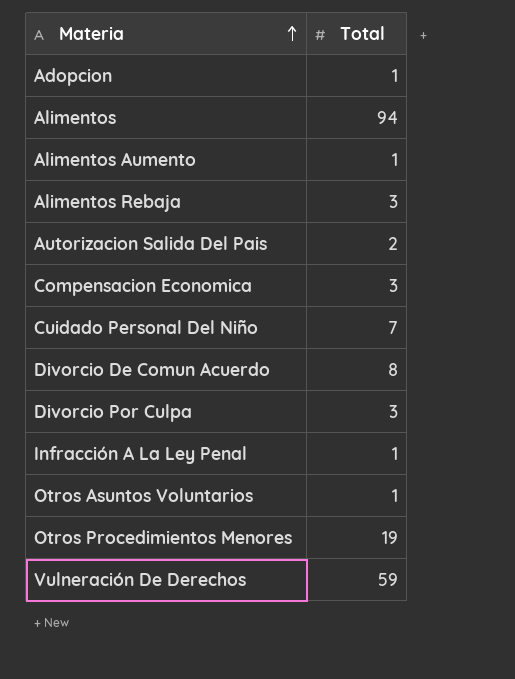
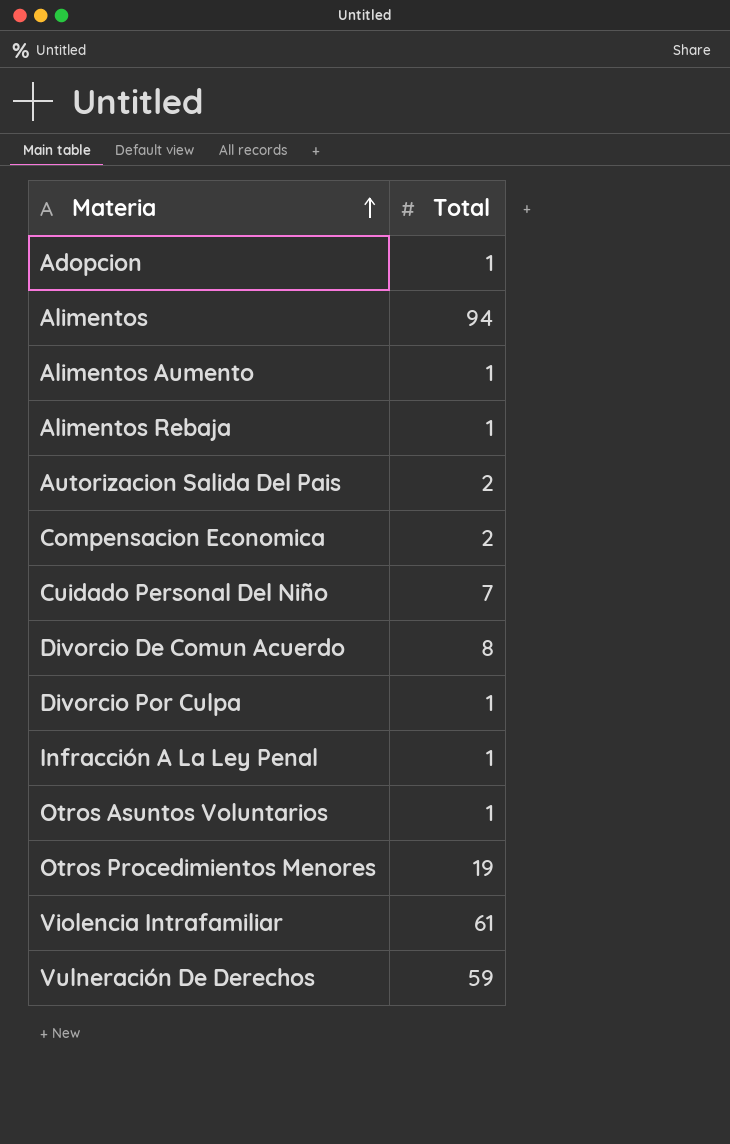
Alimentos Rebaja | Total: 3 -> 1
Compensacion Economica | Total: 3 -> 2
Divorcio Por Culpa | Total: 3 -> 1
row Violencia Intrafamiliar: none -> 61

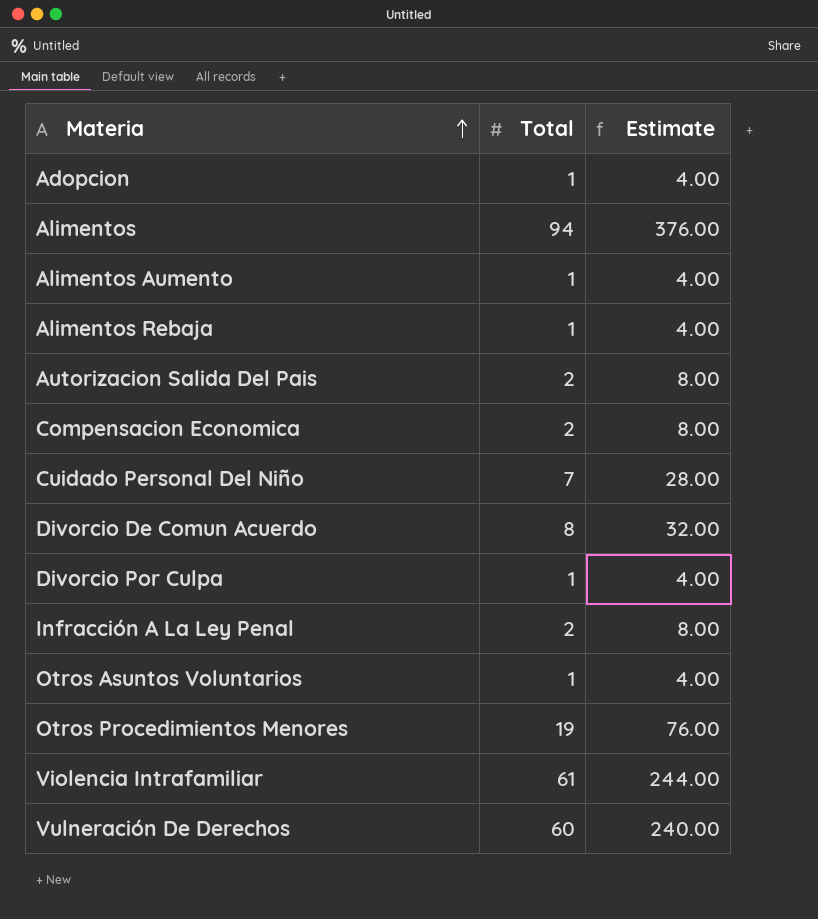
column Estimate | formula: none -> [Total] * 4
Infracción A La Ley Penal | Total: 1 -> 2
Vulneración De Derechos | Total: 59 -> 60

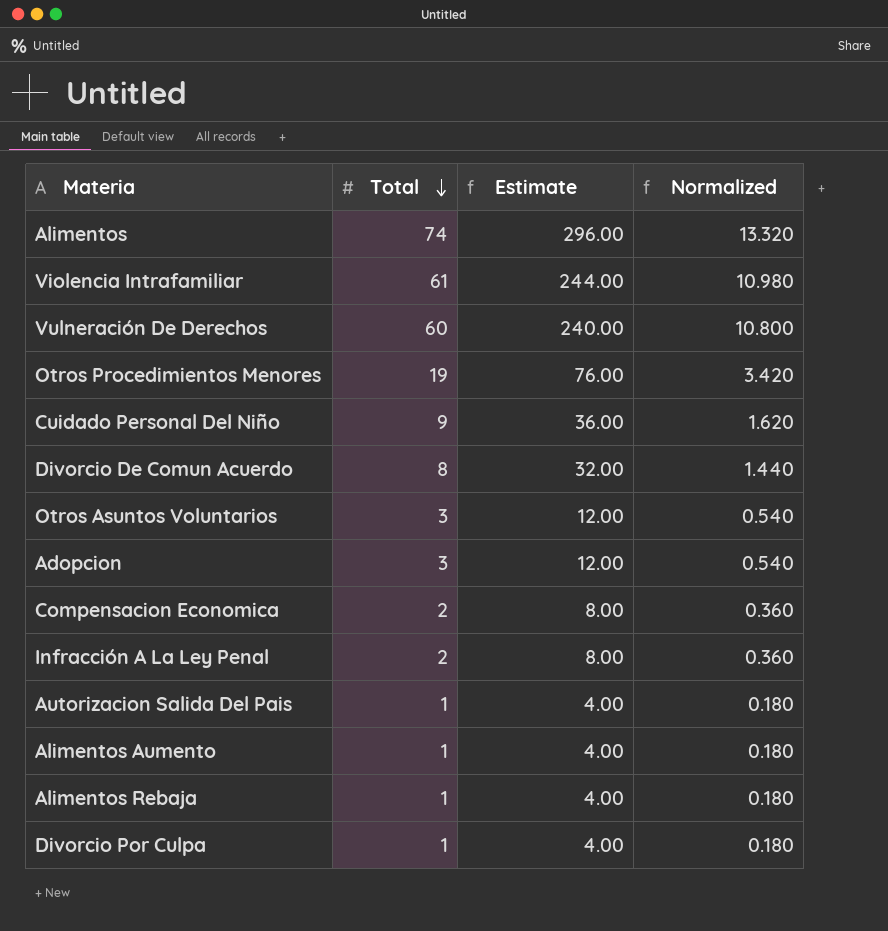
row order: Materia ascending -> Total descending
column Normalized | formula: none -> [Total] * 0.18
Alimentos | Total: 94 -> 74
Alimentos | Estimate: 376.00 -> 296.00
Cuidado Personal Del Niño | Total: 7 -> 9
Cuidado Personal Del Niño | Estimate: 28.00 -> 36.00
Otros Asuntos Voluntarios | Total: 1 -> 3
Otros Asuntos Voluntarios | Estimate: 4.00 -> 12.00
Adopcion | Total: 1 -> 3
Adopcion | Estimate: 4.00 -> 12.00
Autorizacion Salida Del Pais | Total: 2 -> 1
Autorizacion Salida Del Pais | Estimate: 8.00 -> 4.00

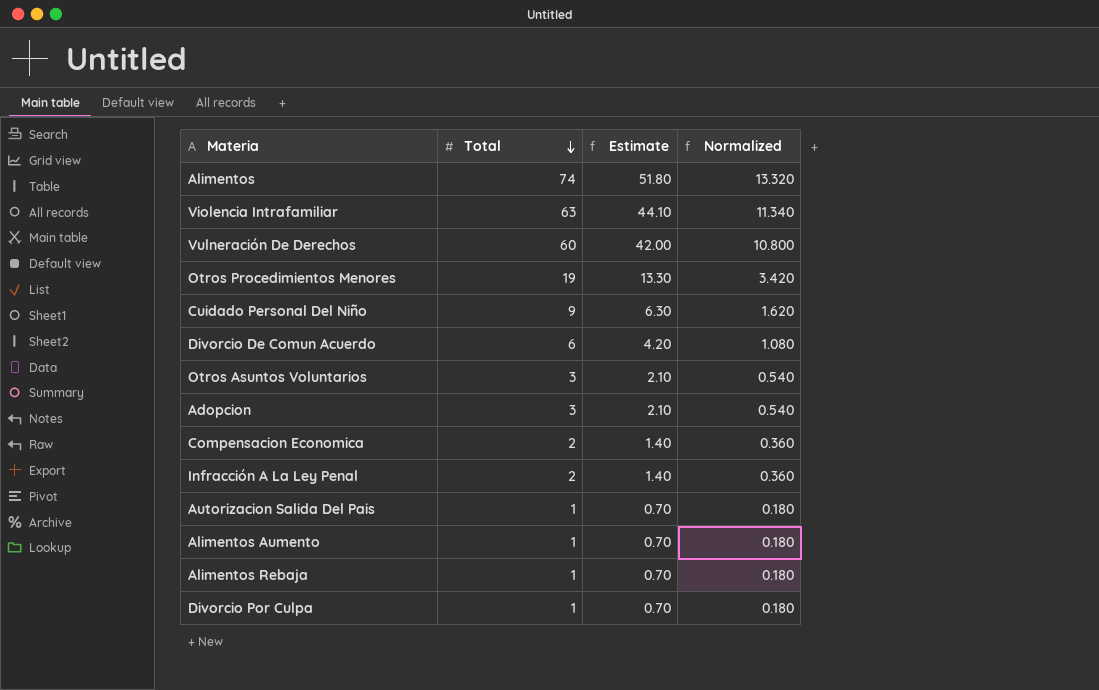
column Estimate | formula: [Total] * 4 -> [Total] * 0.7
Violencia Intrafamiliar | Total: 61 -> 63
Violencia Intrafamiliar | Normalized: 10.980 -> 11.340
Divorcio De Comun Acuerdo | Total: 8 -> 6
Divorcio De Comun Acuerdo | Normalized: 1.440 -> 1.080

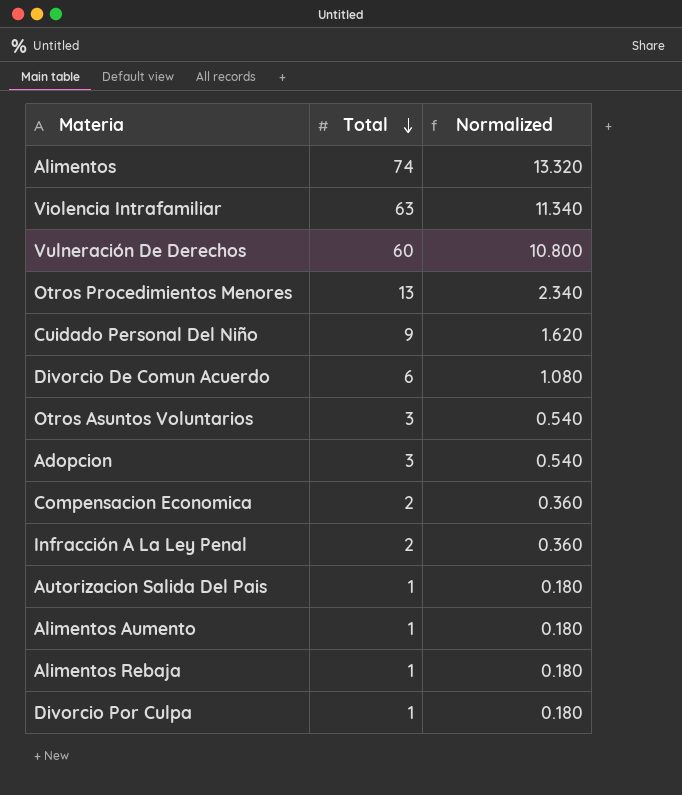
column Estimate | formula: [Total] * 0.7 -> none
Otros Procedimientos Menores | Total: 19 -> 13
Otros Procedimientos Menores | Normalized: 3.420 -> 2.340

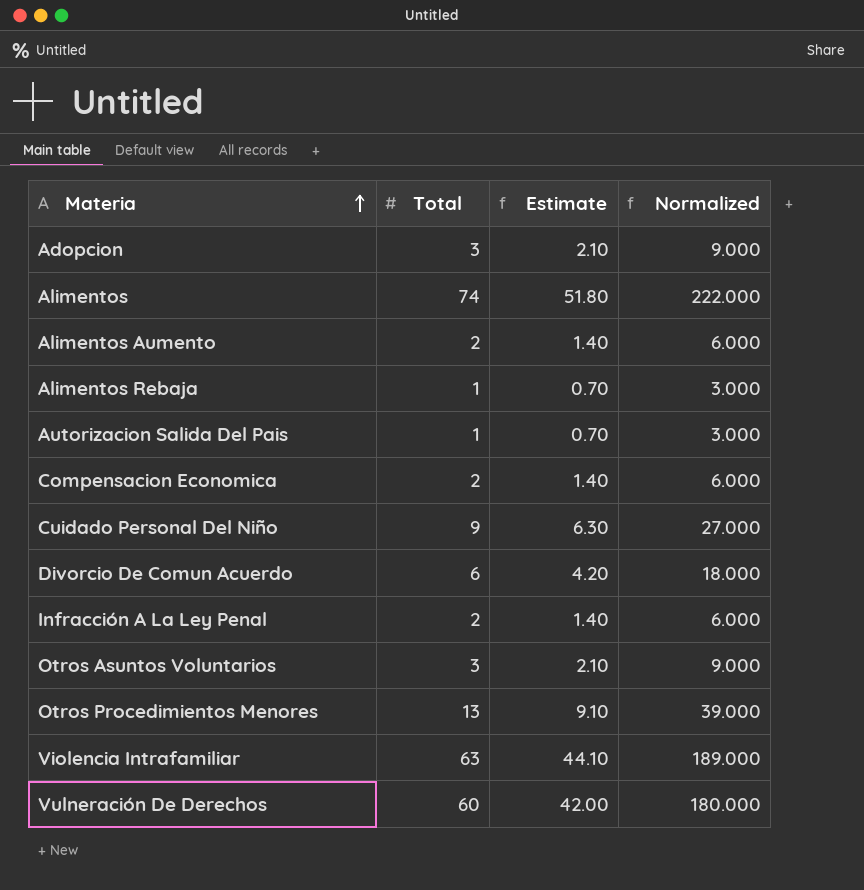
row order: Total descending -> Materia ascending
column Estimate | formula: none -> [Total] * 0.7
column Normalized | formula: [Total] * 0.18 -> [Total] * 3
row Divorcio Por Culpa: 1 | 0.180 -> none
Alimentos Aumento | Total: 1 -> 2

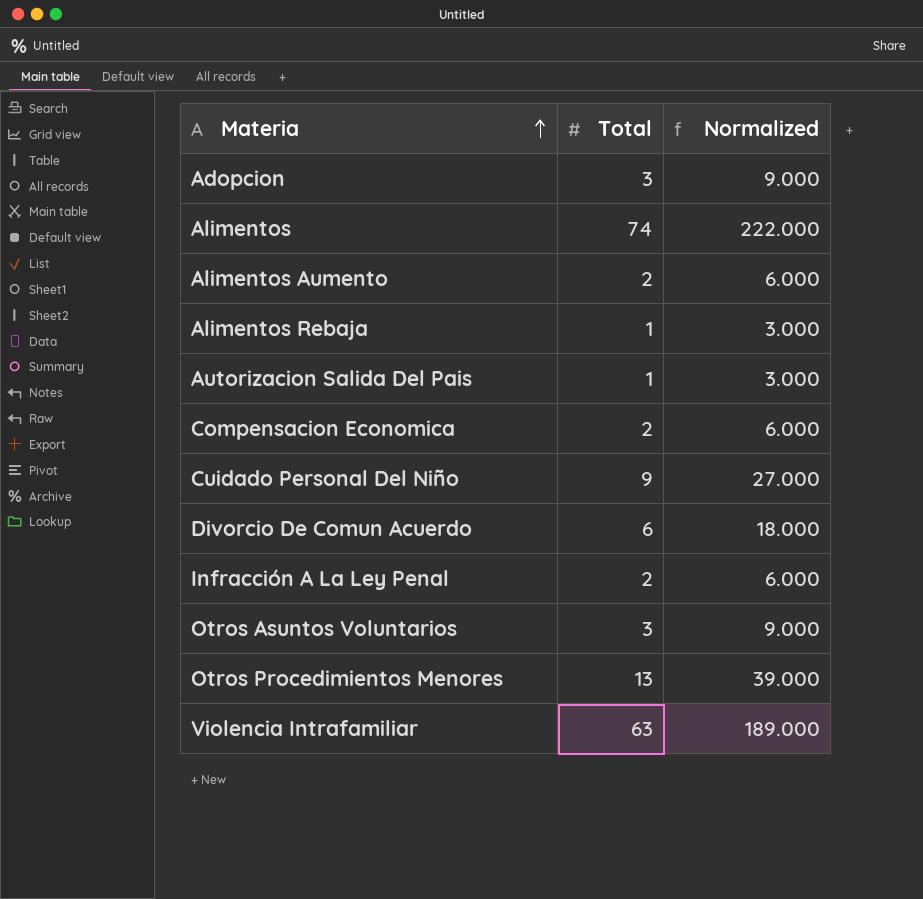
column Estimate | formula: [Total] * 0.7 -> none
row Vulneración De Derechos: 60 | 42.00 | 180.000 -> none

